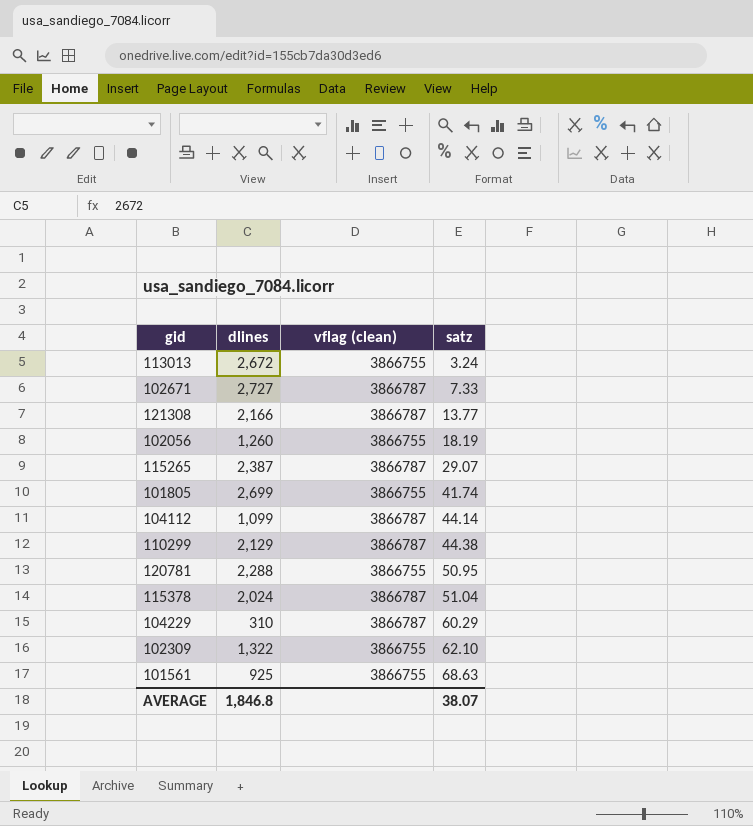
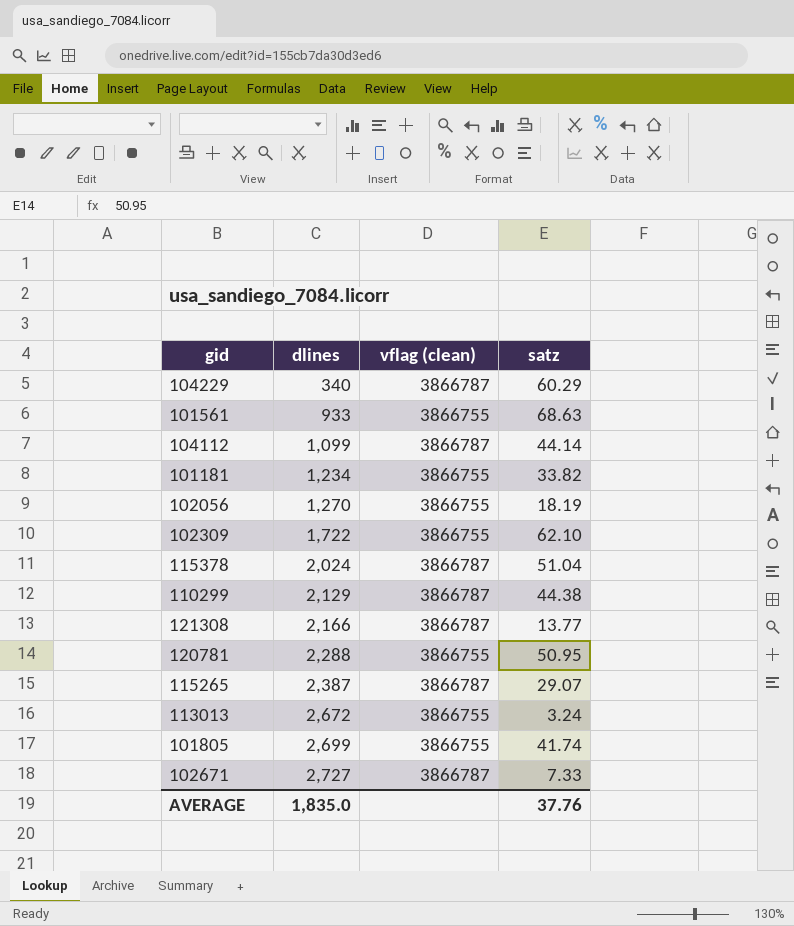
row order: satz ascending -> dlines ascending
104229 | dlines: 310 -> 340
101561 | dlines: 925 -> 933
row 101181: none -> 1,234 | 3866755 | 33.82
102056 | dlines: 1,260 -> 1,270
102309 | dlines: 1,322 -> 1,722
AVERAGE | dlines: 1,846.8 -> 1,835.0
AVERAGE | satz: 38.07 -> 37.76

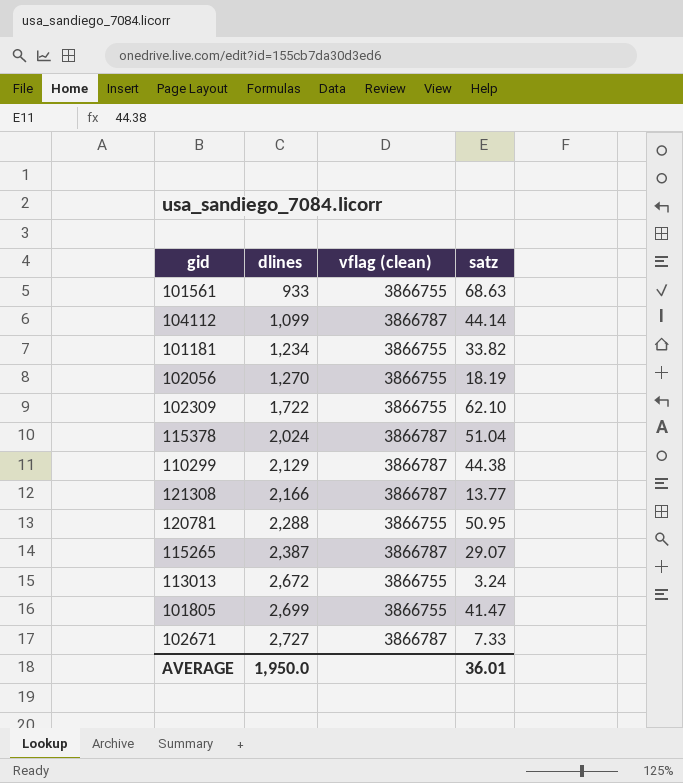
row 104229: 340 | 3866787 | 60.29 -> none
101805 | satz: 41.74 -> 41.47
AVERAGE | dlines: 1,835.0 -> 1,950.0
AVERAGE | satz: 37.76 -> 36.01

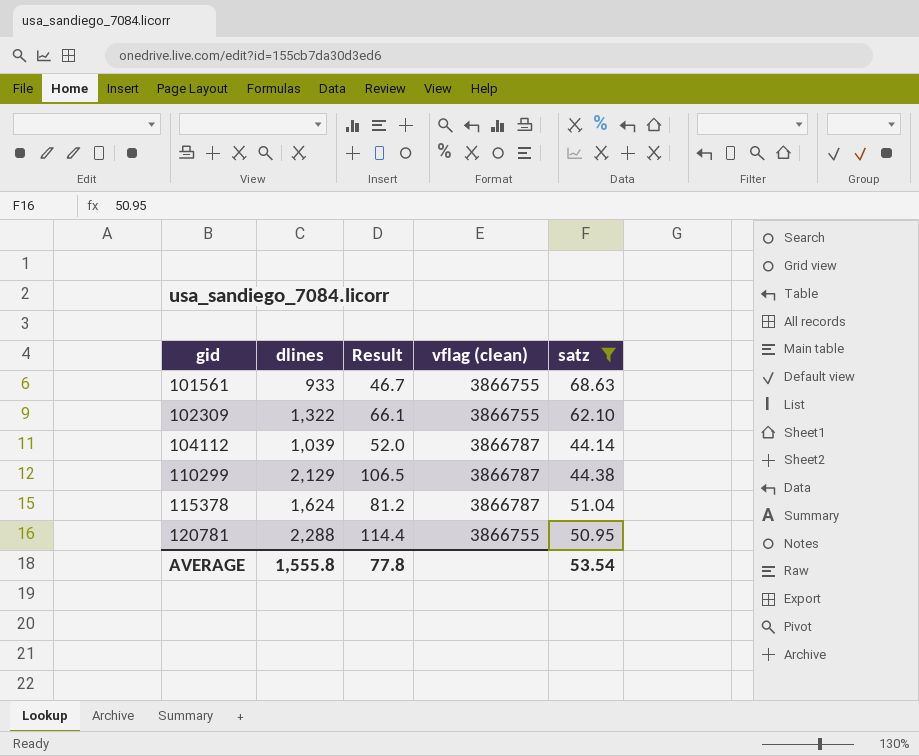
filter: none -> satz >= 44.14
row order: dlines ascending -> gid ascending
column Result | formula: none -> [dlines] * 0.05
102309 | dlines: 1,722 -> 1,322
104112 | dlines: 1,099 -> 1,039
115378 | dlines: 2,024 -> 1,624
AVERAGE | dlines: 1,950.0 -> 1,555.8
AVERAGE | satz: 36.01 -> 53.54

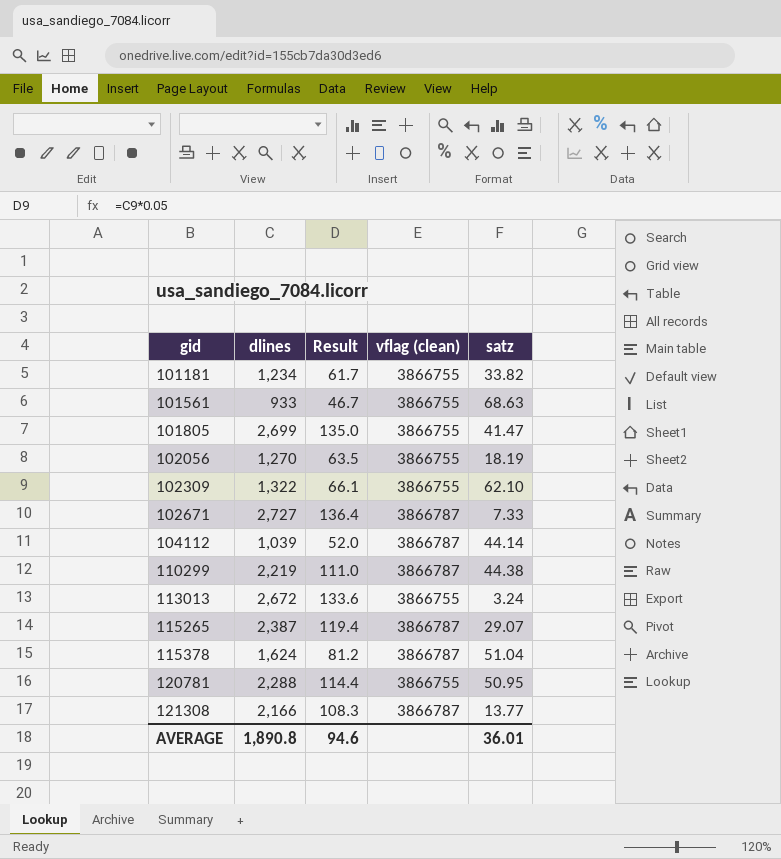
filter: satz >= 44.14 -> none
110299 | dlines: 2,129 -> 2,219
110299 | Result: 106.5 -> 111.0
AVERAGE | dlines: 1,555.8 -> 1,890.8
AVERAGE | Result: 77.8 -> 94.6
AVERAGE | satz: 53.54 -> 36.01

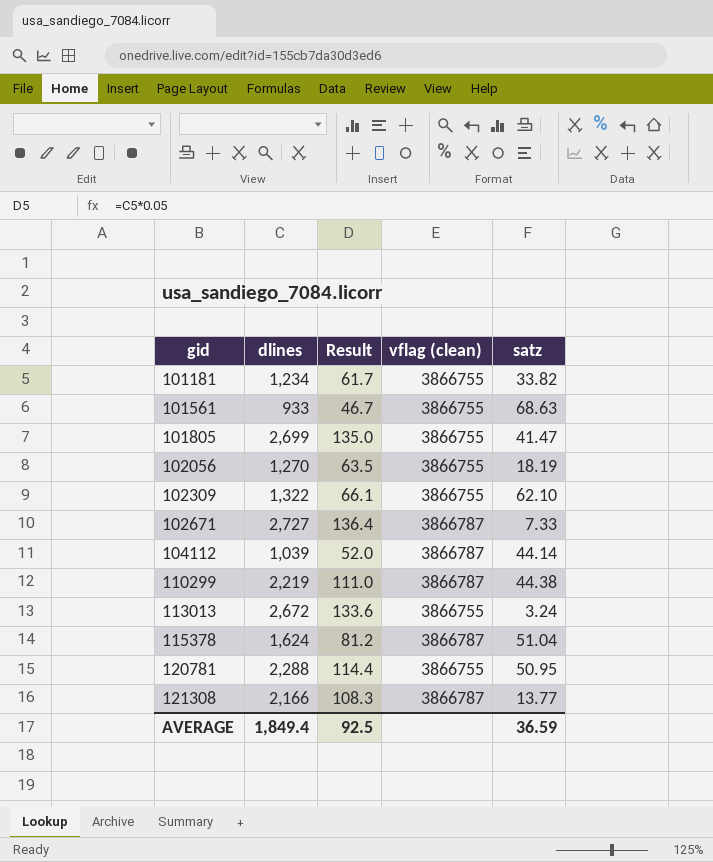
row 115265: 2,387 | 119.4 | 3866787 | 29.07 -> none
AVERAGE | dlines: 1,890.8 -> 1,849.4
AVERAGE | Result: 94.6 -> 92.5
AVERAGE | satz: 36.01 -> 36.59

